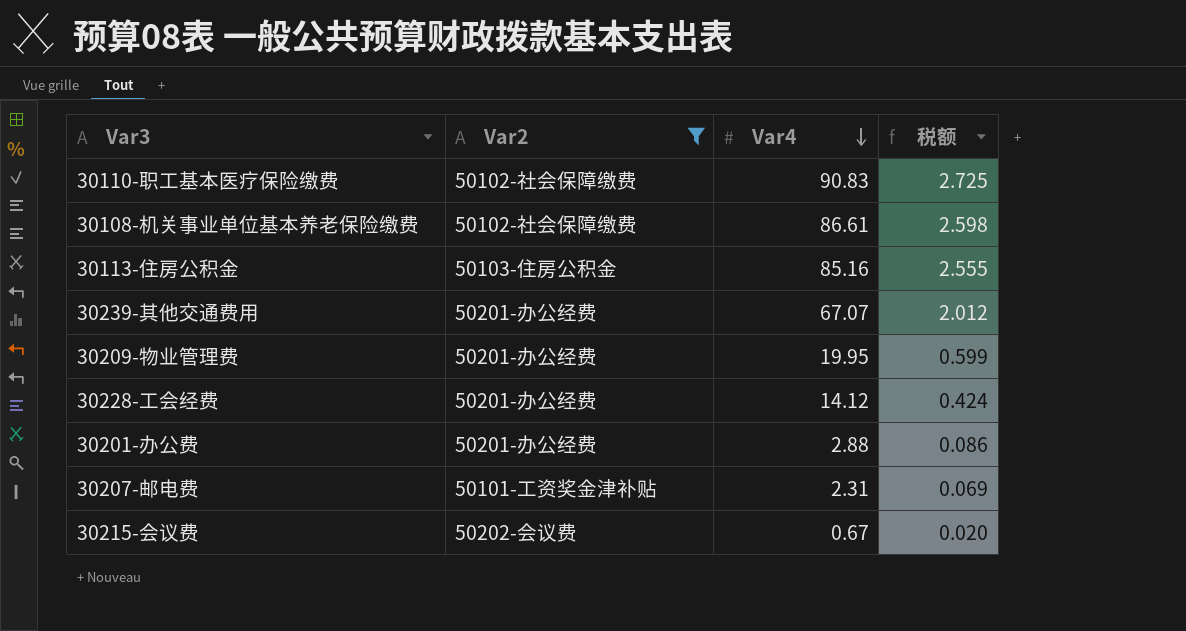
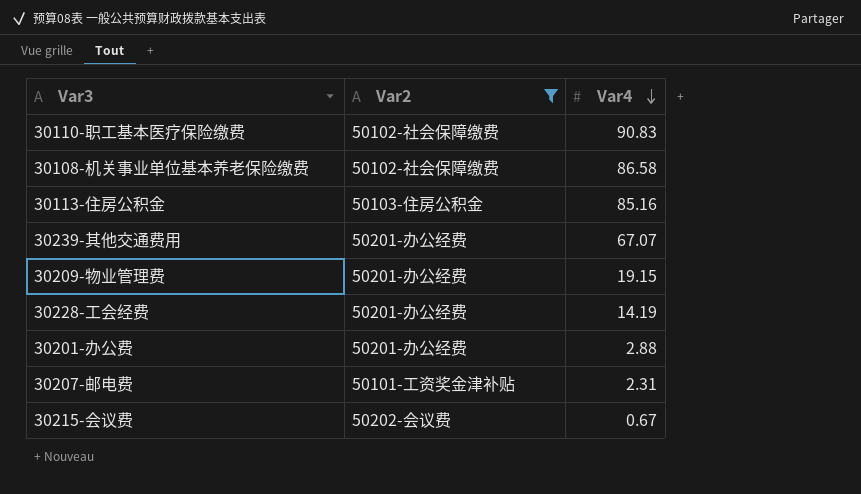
column 税额 | formula: [Var4] * 0.03 -> none
30108-机关事业单位基本养老保险缴费 | Var4: 86.61 -> 86.58
30209-物业管理费 | Var4: 19.95 -> 19.15
30228-工会经费 | Var4: 14.12 -> 14.19

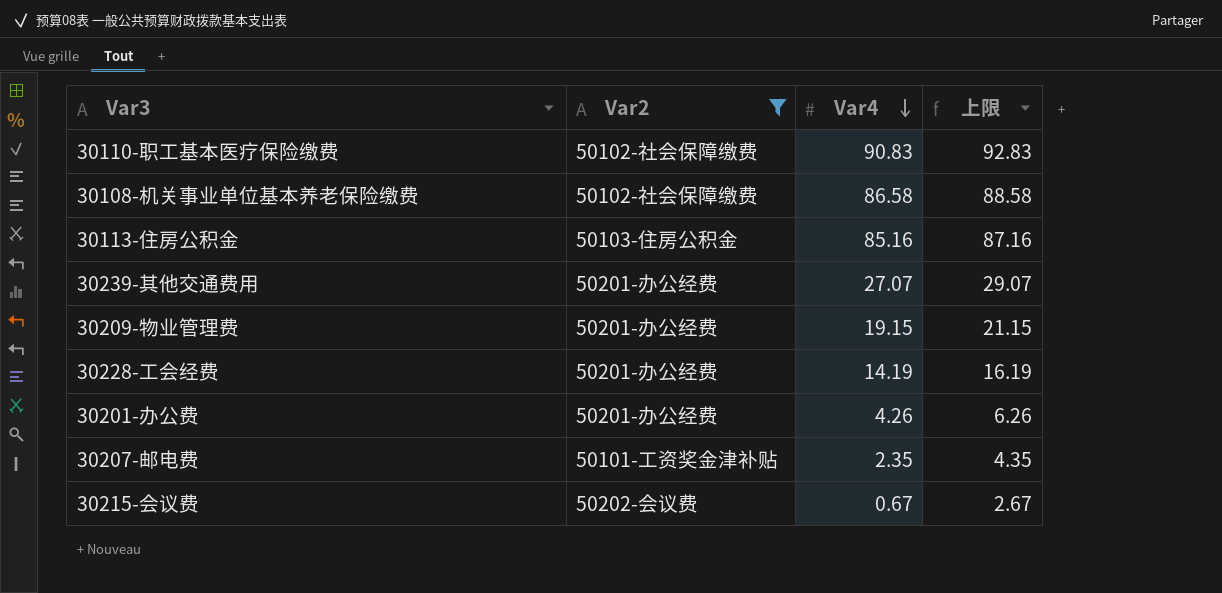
column 上限 | formula: none -> [Var4] + 2
30239-其他交通费用 | Var4: 67.07 -> 27.07
30201-办公费 | Var4: 2.88 -> 4.26
30207-邮电费 | Var4: 2.31 -> 2.35

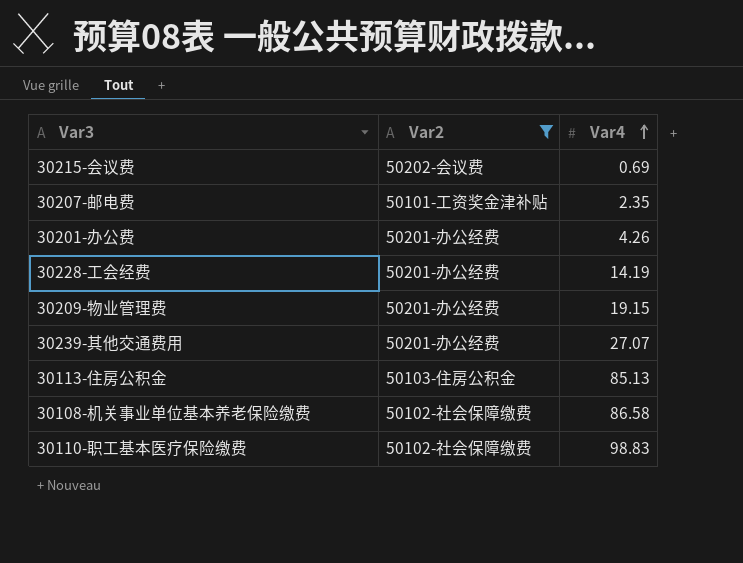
row order: Var4 descending -> Var4 ascending
column 上限 | formula: [Var4] + 2 -> none
30215-会议费 | Var4: 0.67 -> 0.69
30113-住房公积金 | Var4: 85.16 -> 85.13
30110-职工基本医疗保险缴费 | Var4: 90.83 -> 98.83

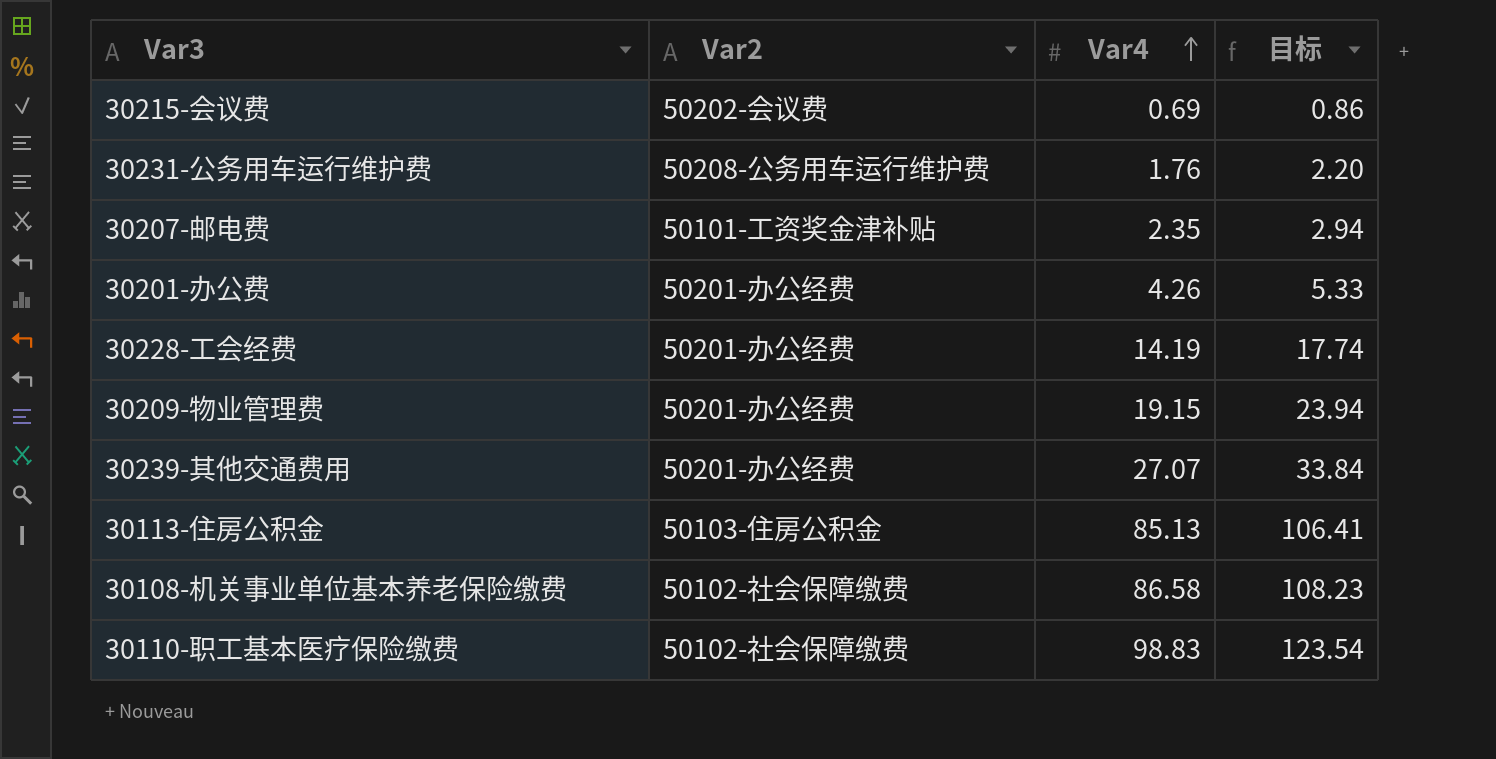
filter: Var2 != 50208-公务用车运行维护费 -> none
column 目标 | formula: none -> [Var4] * 1.25

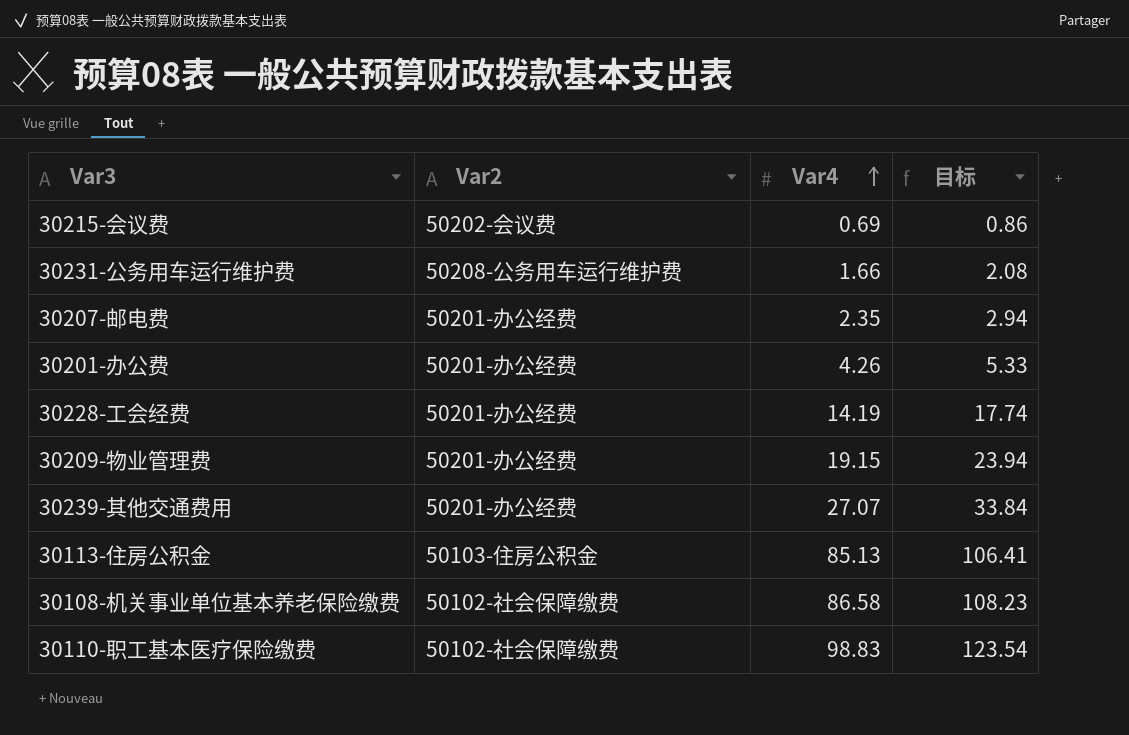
30231-公务用车运行维护费 | Var4: 1.76 -> 1.66
30231-公务用车运行维护费 | 目标: 2.20 -> 2.08
30207-邮电费 | Var2: 50101-工资奖金津补贴 -> 50201-办公经费

